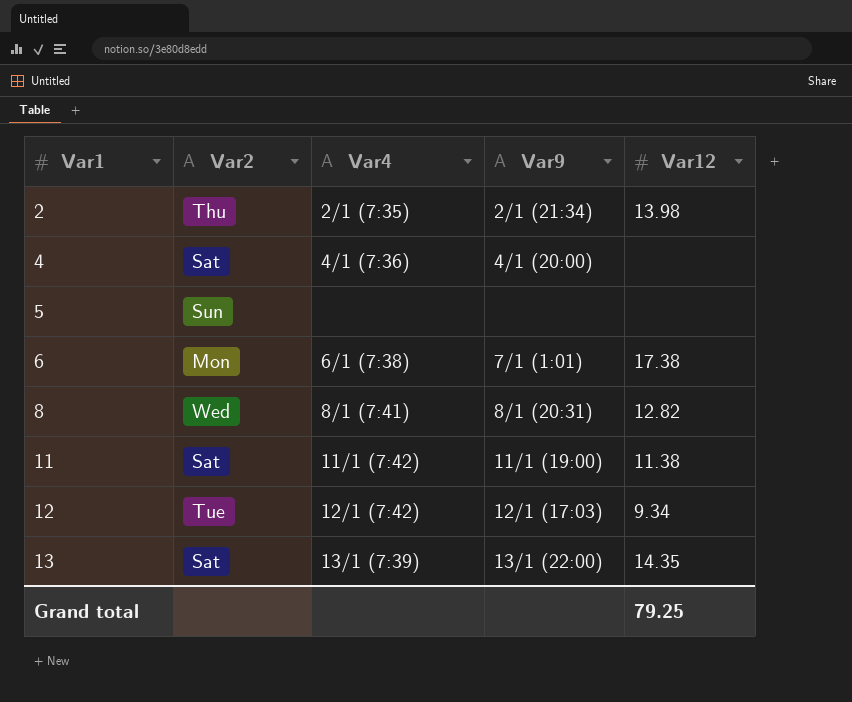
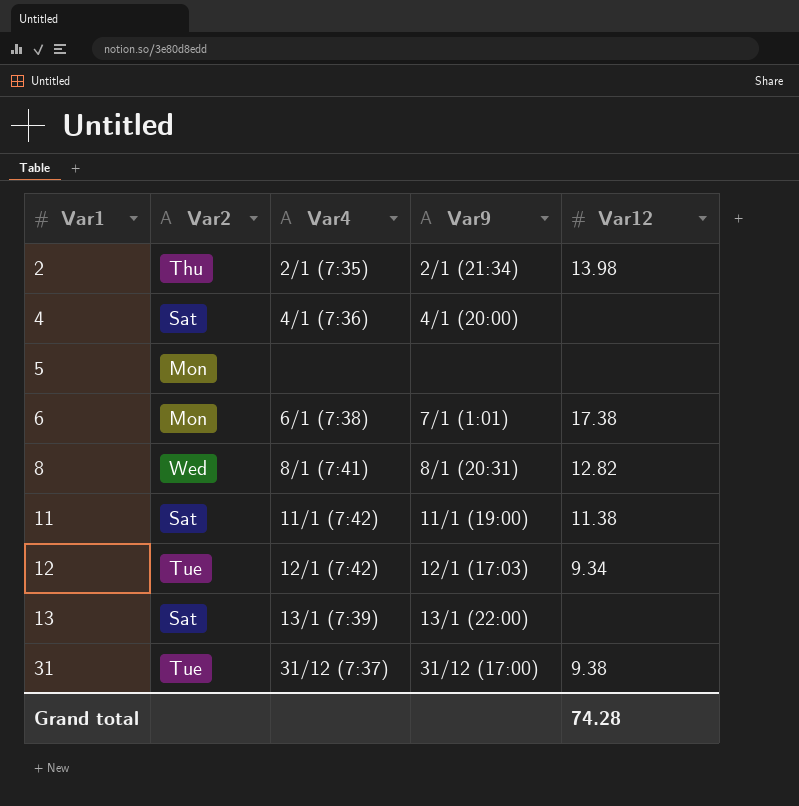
5 | Var2: Sun -> Mon
13 | Var12: 14.35 -> none
row 31: none -> Tue | 31/12 (7:37) | 31/12 (17:00) | 9.38
Grand total | Var12: 79.25 -> 74.28

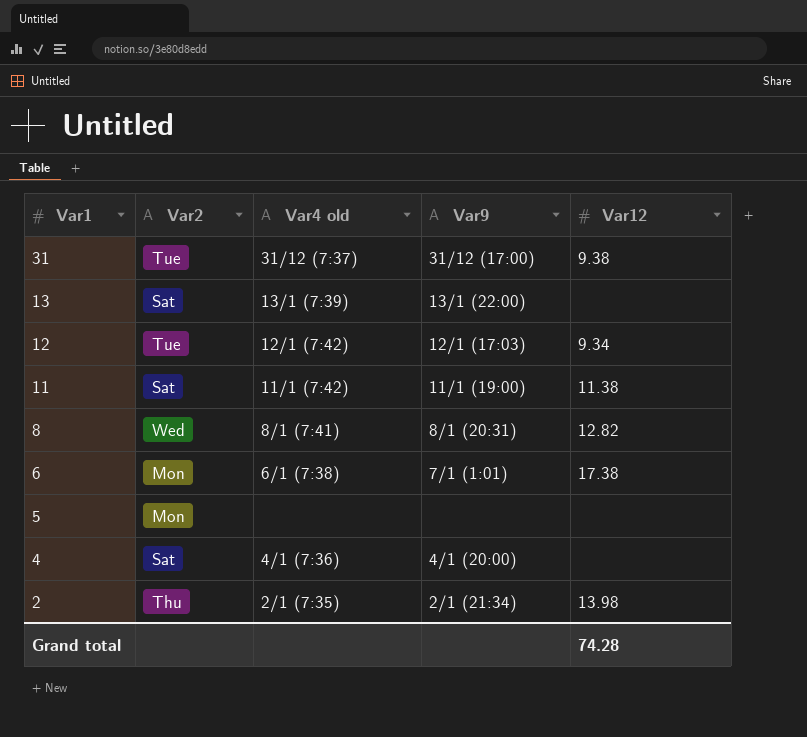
row order: Var1 ascending -> Var1 descending
column name: Var4 -> Var4 old

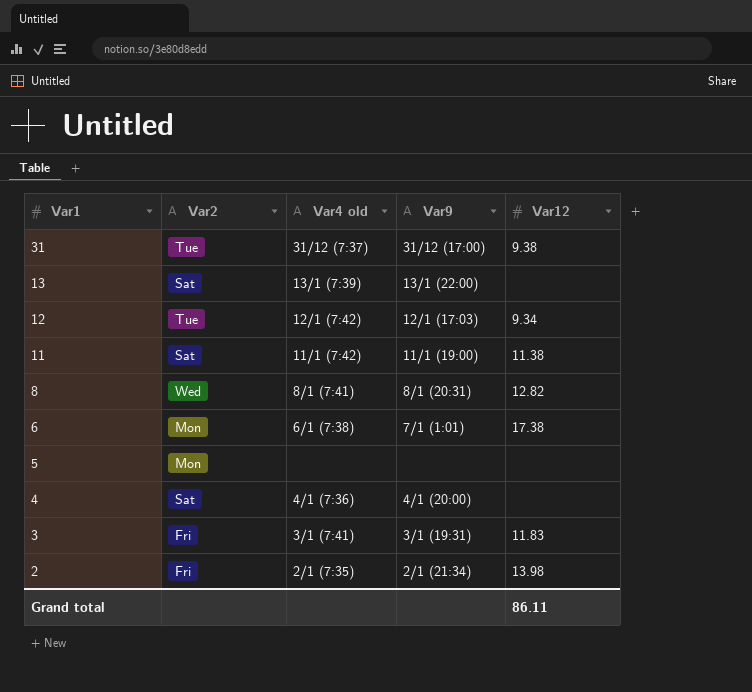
row 3: none -> Fri | 3/1 (7:41) | 3/1 (19:31) | 11.83
2 | Var2: Thu -> Fri
Grand total | Var12: 74.28 -> 86.11

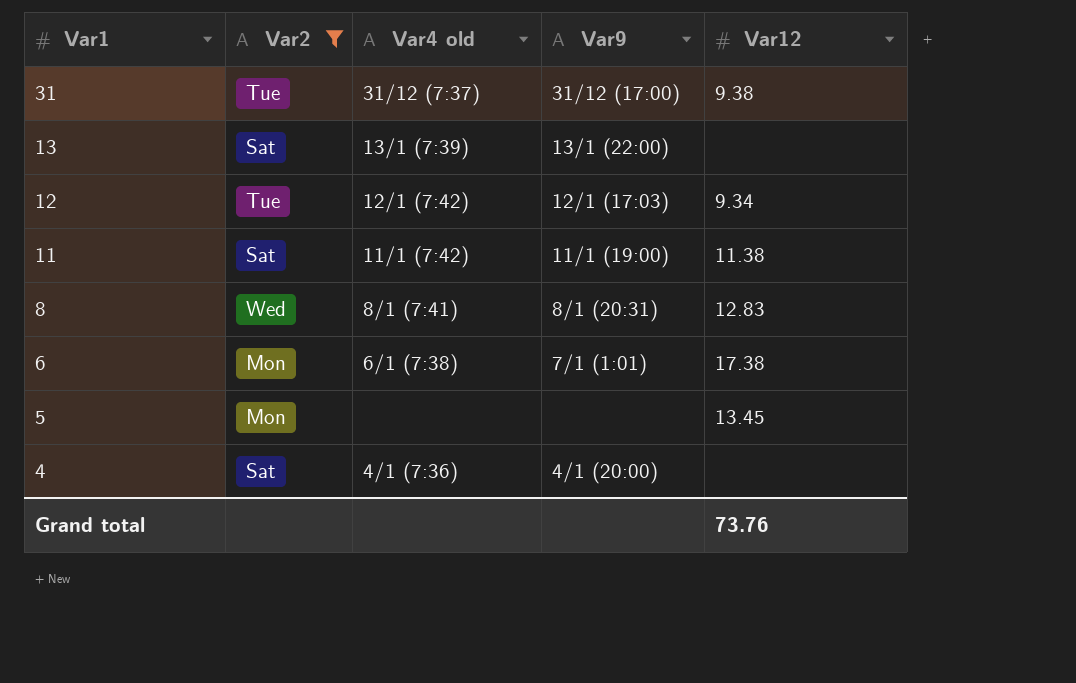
filter: none -> Var2 != Fri
8 | Var12: 12.82 -> 12.83
5 | Var12: none -> 13.45
Grand total | Var12: 86.11 -> 73.76

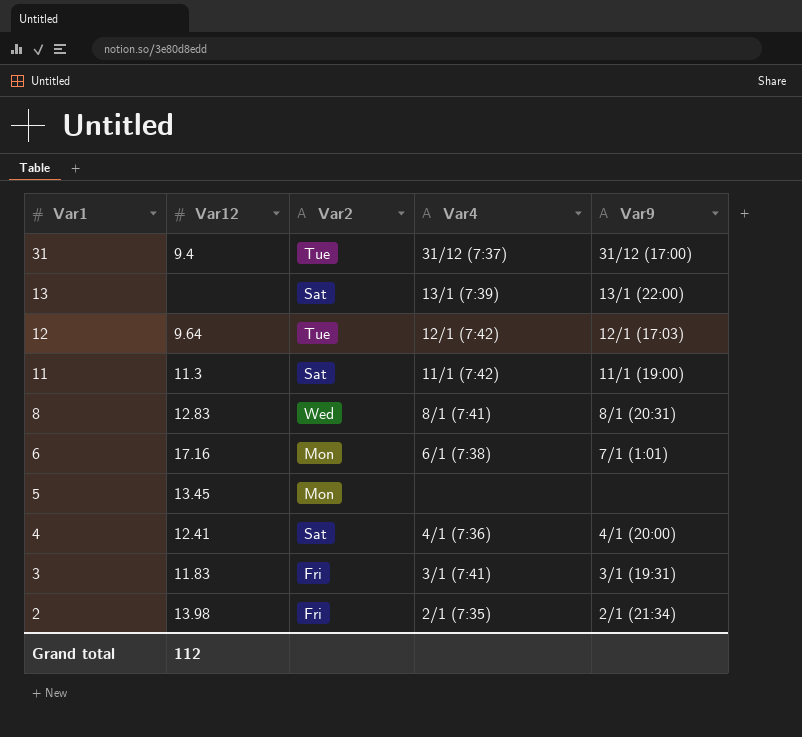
filter: Var2 != Fri -> none
column Var12 | position: 5 -> 2
column name: Var4 old -> Var4
31 | Var12: 9.38 -> 9.4
12 | Var12: 9.34 -> 9.64
11 | Var12: 11.38 -> 11.3
6 | Var12: 17.38 -> 17.16
4 | Var12: none -> 12.41
Grand total | Var12: 73.76 -> 112

